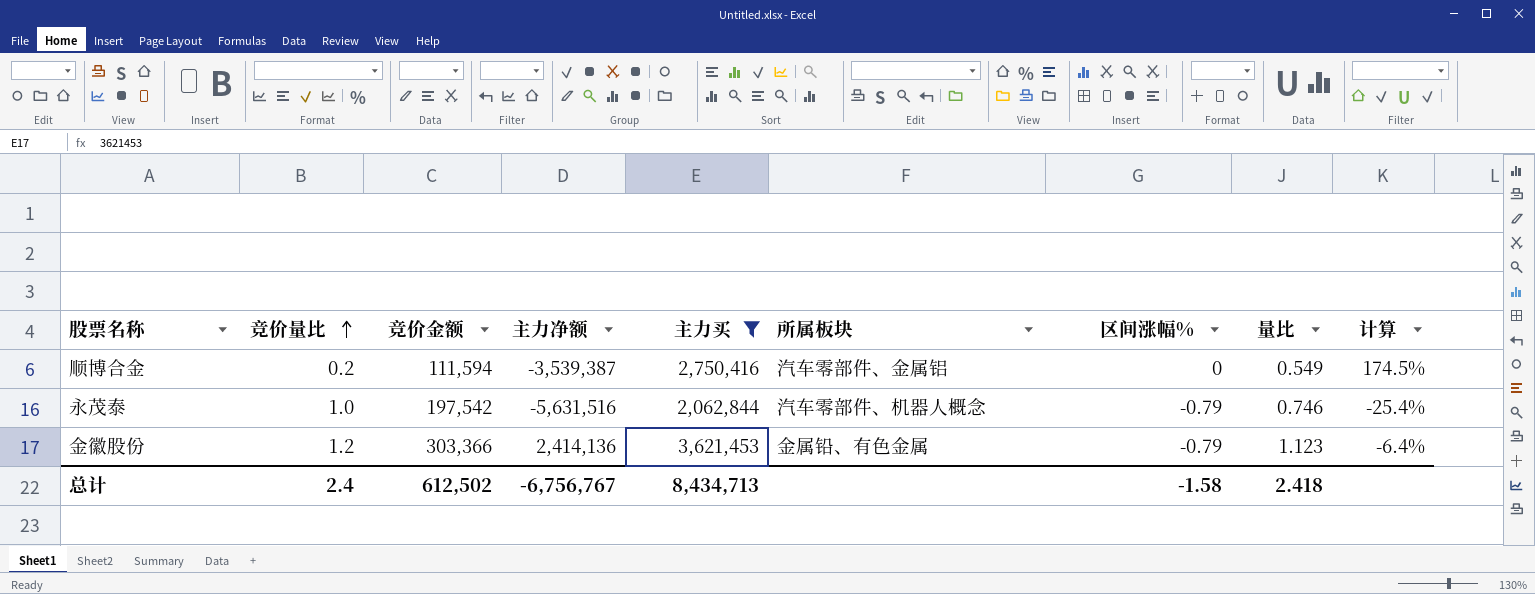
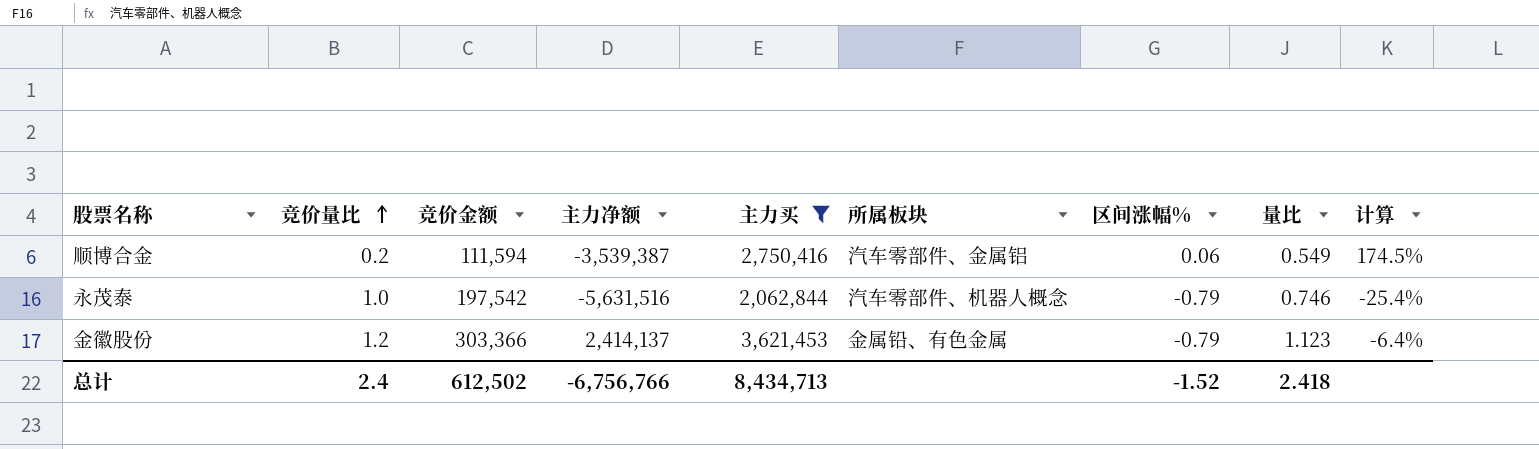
顺博合金 | 区间涨幅%: 0 -> 0.06
金徽股份 | 主力净额: 2,414,136 -> 2,414,137
总计 | 主力净额: -6,756,767 -> -6,756,766
总计 | 区间涨幅%: -1.58 -> -1.52

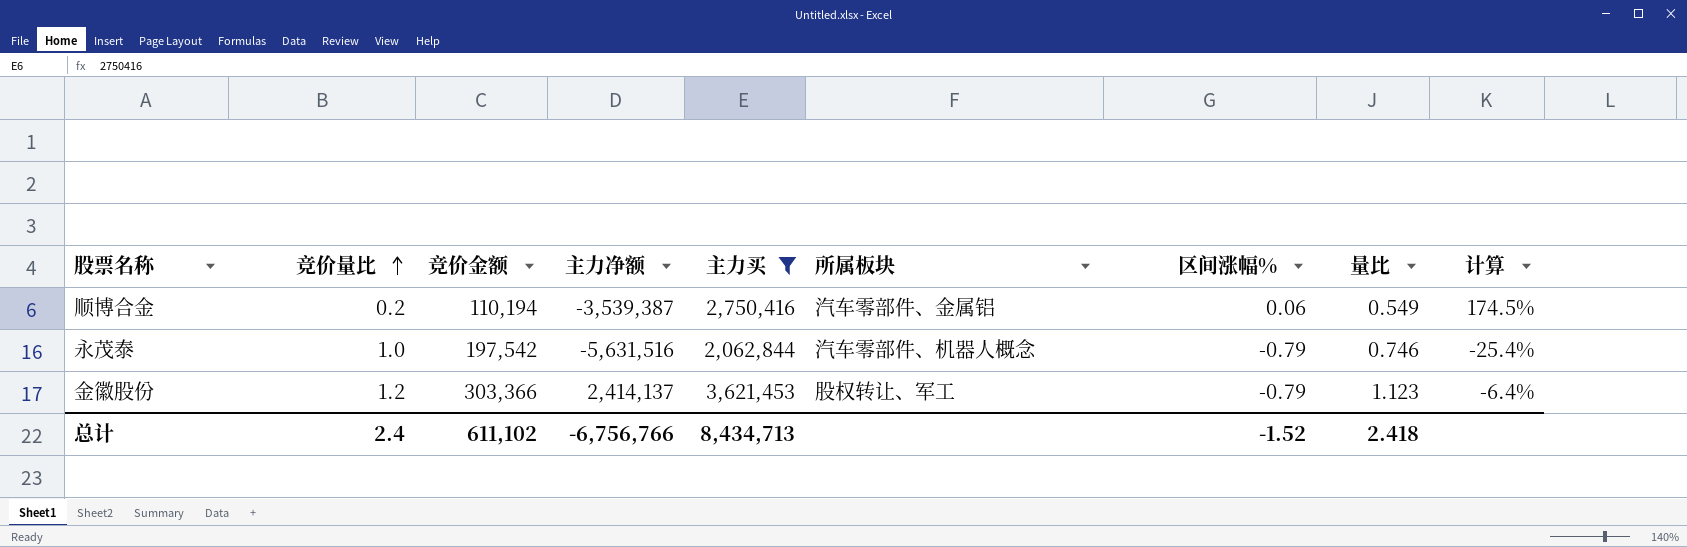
顺博合金 | 竞价金额: 111,594 -> 110,194
金徽股份 | 所属板块: 金属铅、有色金属 -> 股权转让、军工
总计 | 竞价金额: 612,502 -> 611,102

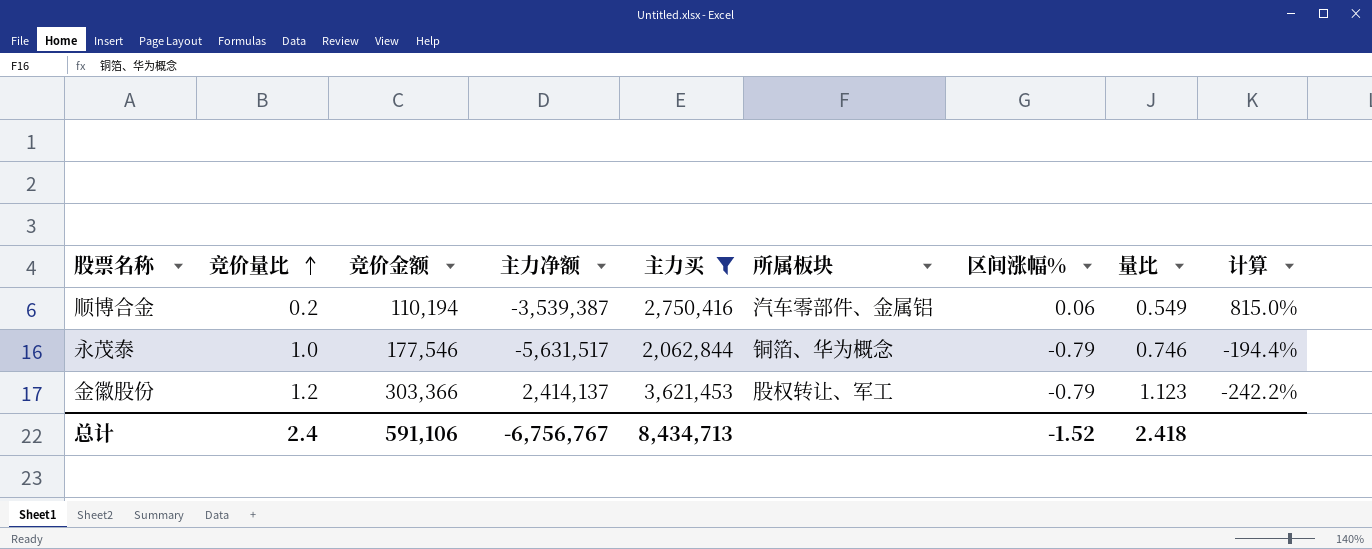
column 计算 | formula: ([量比] - [竞价量比]) / [竞价量比] -> ([量比] - [区间涨幅%]) / [区间涨幅%]
永茂泰 | 竞价金额: 197,542 -> 177,546
永茂泰 | 主力净额: -5,631,516 -> -5,631,517
永茂泰 | 所属板块: 汽车零部件、机器人概念 -> 铜箔、华为概念
总计 | 竞价金额: 611,102 -> 591,106
总计 | 主力净额: -6,756,766 -> -6,756,767

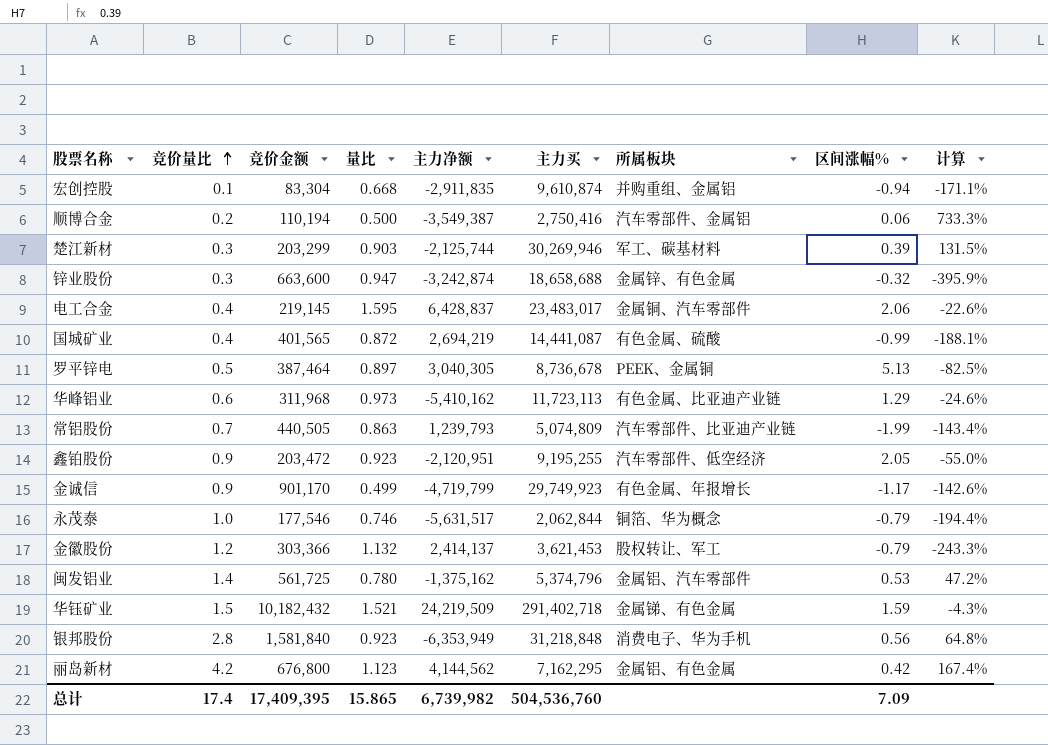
filter: 主力买 <= 3,621,453 -> none
column 量比 | position: 8 -> 4
顺博合金 | 量比: 0.549 -> 0.500
顺博合金 | 主力净额: -3,539,387 -> -3,549,387
顺博合金 | 计算: 815.0% -> 733.3%
金徽股份 | 量比: 1.123 -> 1.132
金徽股份 | 计算: -242.2% -> -243.3%
总计 | 竞价量比: 2.4 -> 17.4
总计 | 竞价金额: 591,106 -> 17,409,395
总计 | 量比: 2.418 -> 15.865
总计 | 主力净额: -6,756,767 -> 6,739,982
总计 | 主力买: 8,434,713 -> 504,536,760
总计 | 区间涨幅%: -1.52 -> 7.09

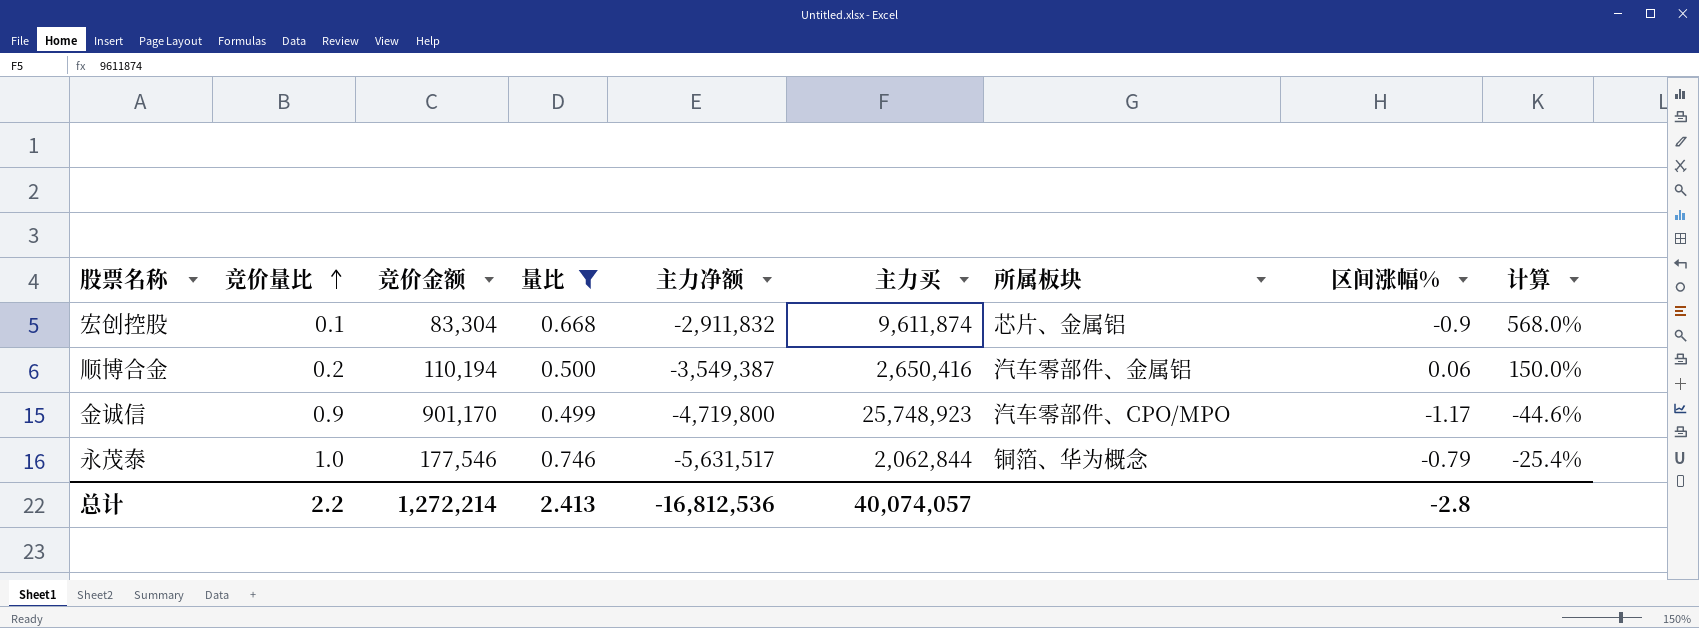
filter: none -> 量比 <= 0.746
column 计算 | formula: ([量比] - [区间涨幅%]) / [区间涨幅%] -> ([量比] - [竞价量比]) / [竞价量比]
宏创控股 | 主力净额: -2,911,835 -> -2,911,832
宏创控股 | 主力买: 9,610,874 -> 9,611,874
宏创控股 | 所属板块: 并购重组、金属铝 -> 芯片、金属铝
宏创控股 | 区间涨幅%: -0.94 -> -0.9
顺博合金 | 主力买: 2,750,416 -> 2,650,416
金诚信 | 主力净额: -4,719,799 -> -4,719,800
金诚信 | 主力买: 29,749,923 -> 25,748,923
金诚信 | 所属板块: 有色金属、年报增长 -> 汽车零部件、CPO/MPO
总计 | 竞价量比: 17.4 -> 2.2
总计 | 竞价金额: 17,409,395 -> 1,272,214
总计 | 量比: 15.865 -> 2.413
总计 | 主力净额: 6,739,982 -> -16,812,536
总计 | 主力买: 504,536,760 -> 40,074,057
总计 | 区间涨幅%: 7.09 -> -2.8

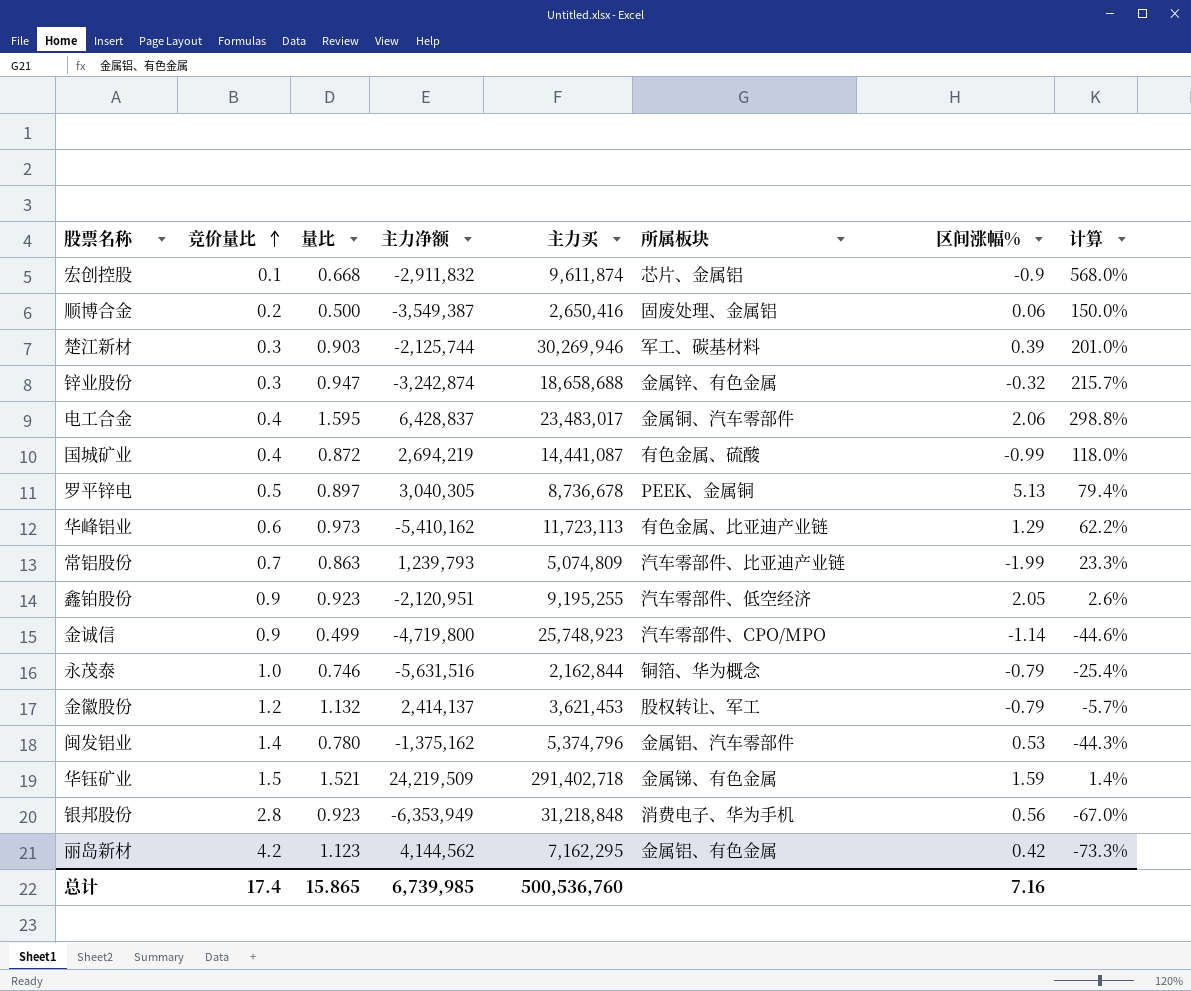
filter: 量比 <= 0.746 -> none
column 竞价金额 | position: 3 -> none
顺博合金 | 所属板块: 汽车零部件、金属铝 -> 固废处理、金属铝
金诚信 | 区间涨幅%: -1.17 -> -1.14
永茂泰 | 主力净额: -5,631,517 -> -5,631,516
永茂泰 | 主力买: 2,062,844 -> 2,162,844
总计 | 竞价量比: 2.2 -> 17.4
总计 | 量比: 2.413 -> 15.865
总计 | 主力净额: -16,812,536 -> 6,739,985
总计 | 主力买: 40,074,057 -> 500,536,760
总计 | 区间涨幅%: -2.8 -> 7.16

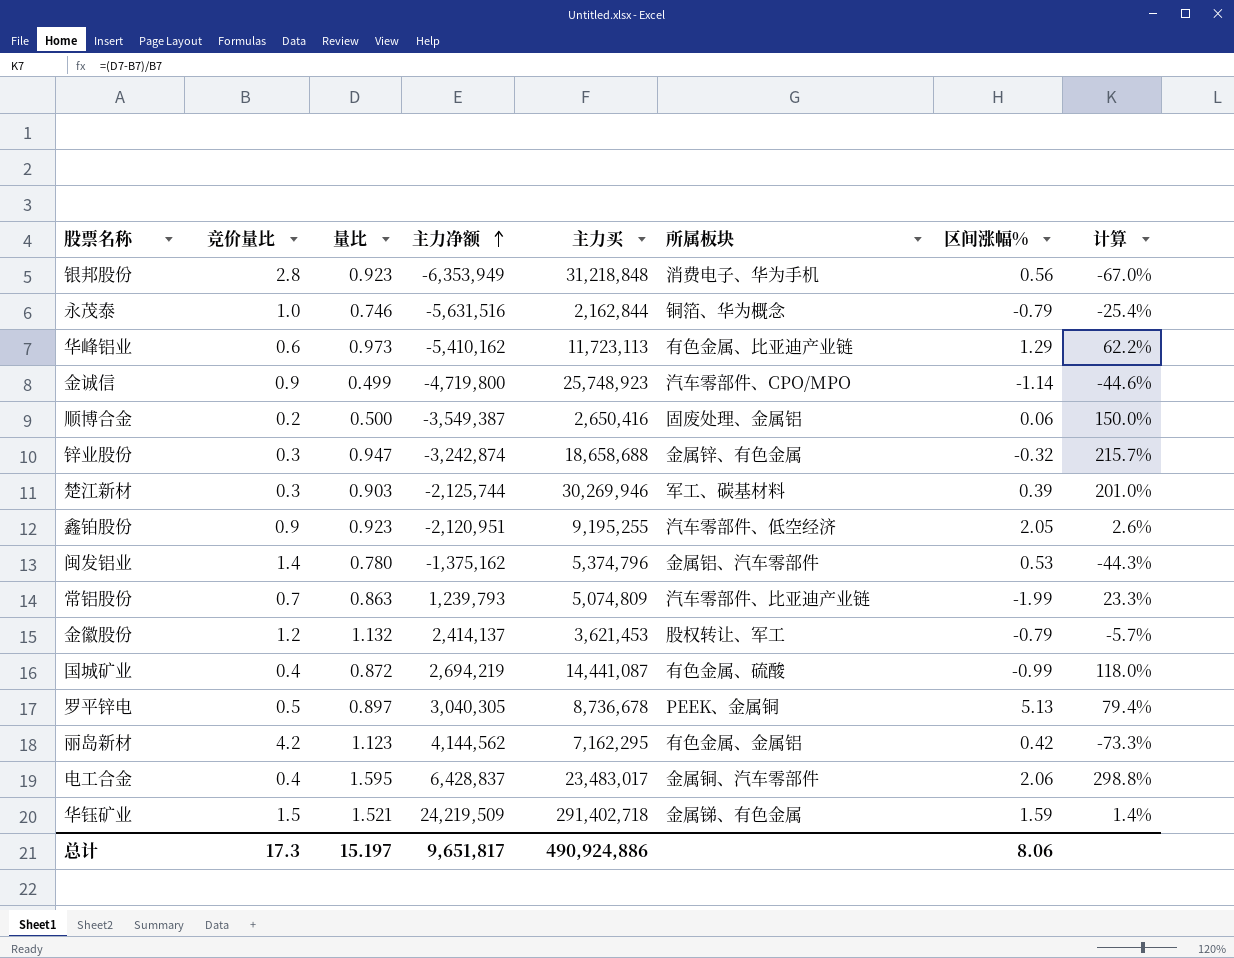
row order: 竞价量比 ascending -> 主力净额 ascending
row 宏创控股: 0.1 | 0.668 | -2,911,832 | 9,611,874 | 芯片、金属铝 | -0.9 | 568.0% -> none
丽岛新材 | 所属板块: 金属铝、有色金属 -> 有色金属、金属铝
总计 | 竞价量比: 17.4 -> 17.3
总计 | 量比: 15.865 -> 15.197
总计 | 主力净额: 6,739,985 -> 9,651,817
总计 | 主力买: 500,536,760 -> 490,924,886
总计 | 区间涨幅%: 7.16 -> 8.06

